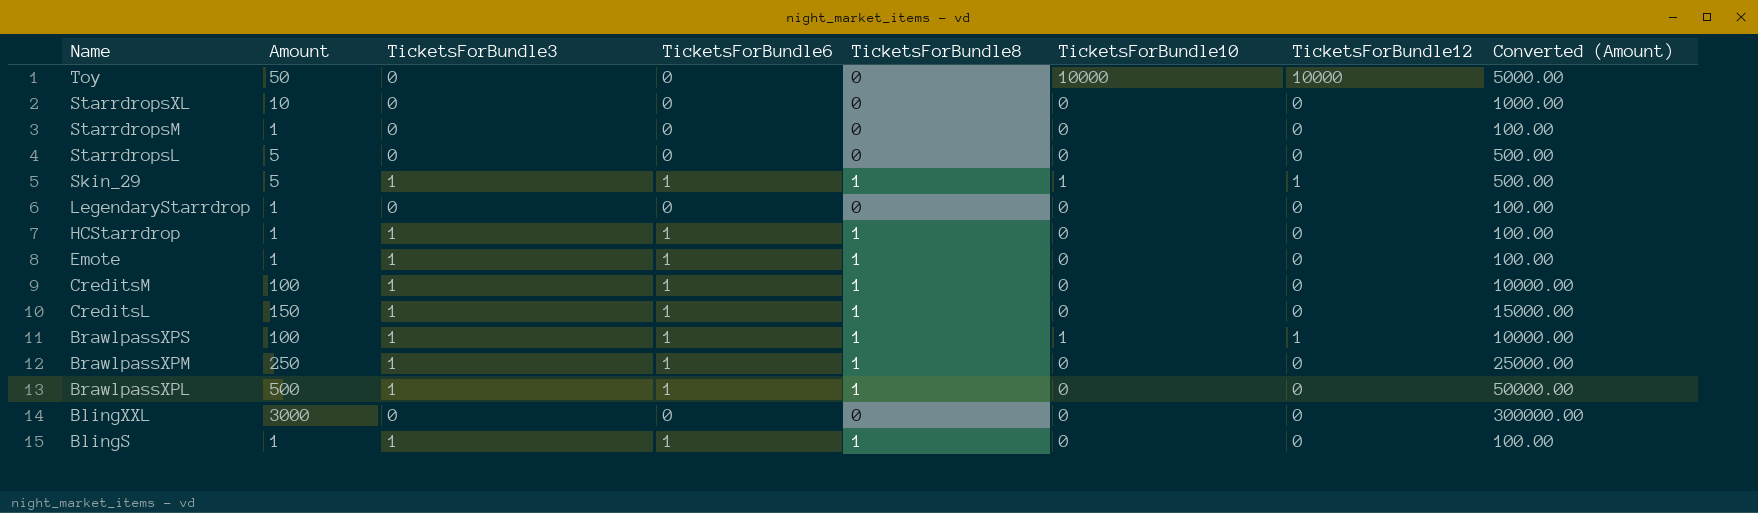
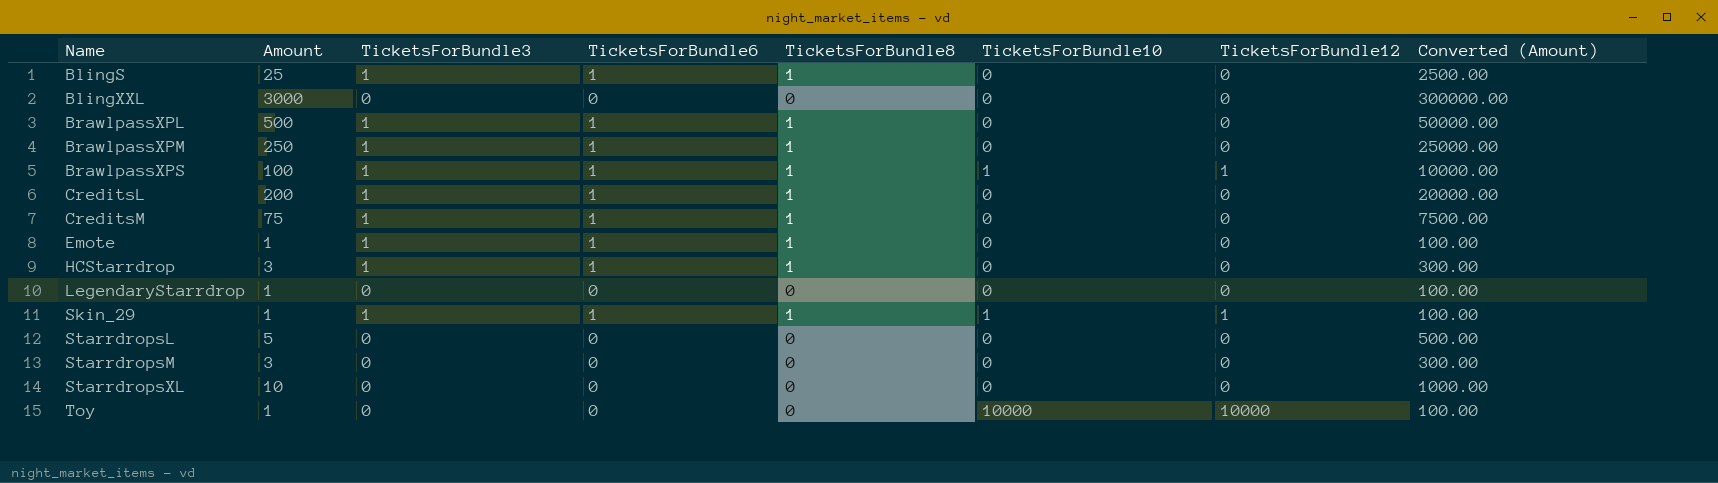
row order: Name descending -> Name ascending
BlingS | Amount: 1 -> 25
BlingS | Converted (Amount): 100.00 -> 2500.00
CreditsL | Amount: 150 -> 200
CreditsL | Converted (Amount): 15000.00 -> 20000.00
CreditsM | Amount: 100 -> 75
CreditsM | Converted (Amount): 10000.00 -> 7500.00
HCStarrdrop | Amount: 1 -> 3
HCStarrdrop | Converted (Amount): 100.00 -> 300.00
Skin_29 | Amount: 5 -> 1
Skin_29 | Converted (Amount): 500.00 -> 100.00
StarrdropsM | Amount: 1 -> 3
StarrdropsM | Converted (Amount): 100.00 -> 300.00
Toy | Amount: 50 -> 1
Toy | Converted (Amount): 5000.00 -> 100.00

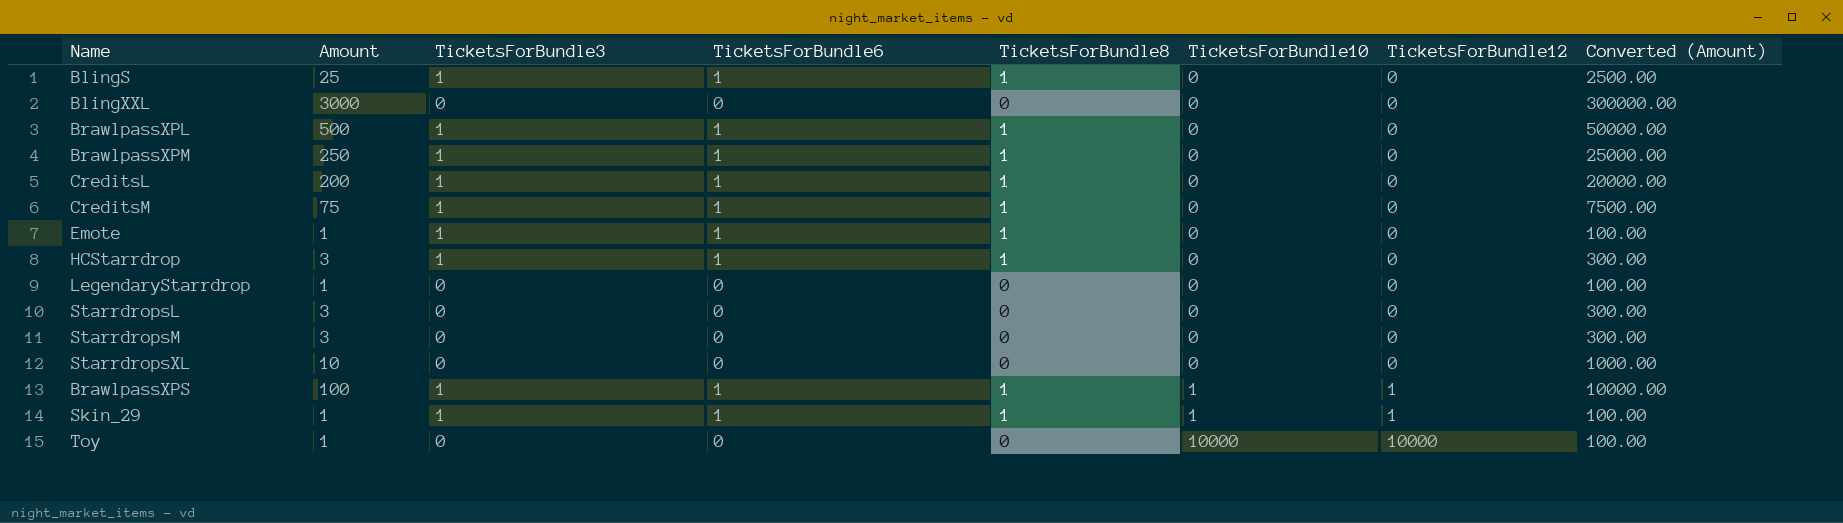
row order: Name ascending -> TicketsForBundle10 ascending
StarrdropsL | Amount: 5 -> 3
StarrdropsL | Converted (Amount): 500.00 -> 300.00

